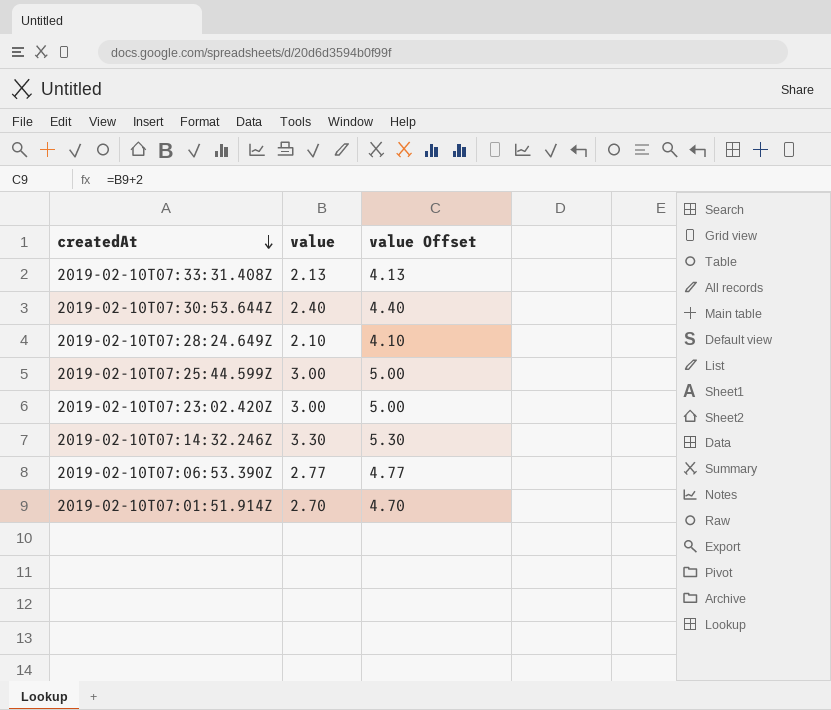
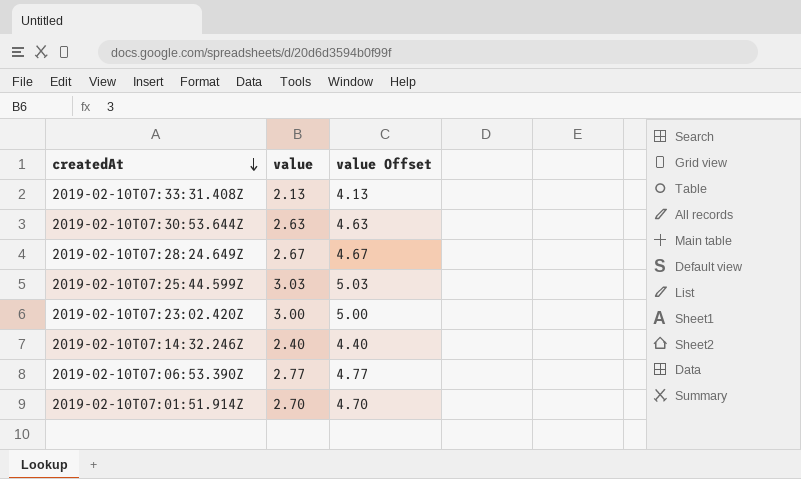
2019-02-10T07:30:53.644Z | value: 2.40 -> 2.63
2019-02-10T07:30:53.644Z | value Offset: 4.40 -> 4.63
2019-02-10T07:28:24.649Z | value: 2.10 -> 2.67
2019-02-10T07:28:24.649Z | value Offset: 4.10 -> 4.67
2019-02-10T07:25:44.599Z | value: 3.00 -> 3.03
2019-02-10T07:25:44.599Z | value Offset: 5.00 -> 5.03
2019-02-10T07:14:32.246Z | value: 3.30 -> 2.40
2019-02-10T07:14:32.246Z | value Offset: 5.30 -> 4.40

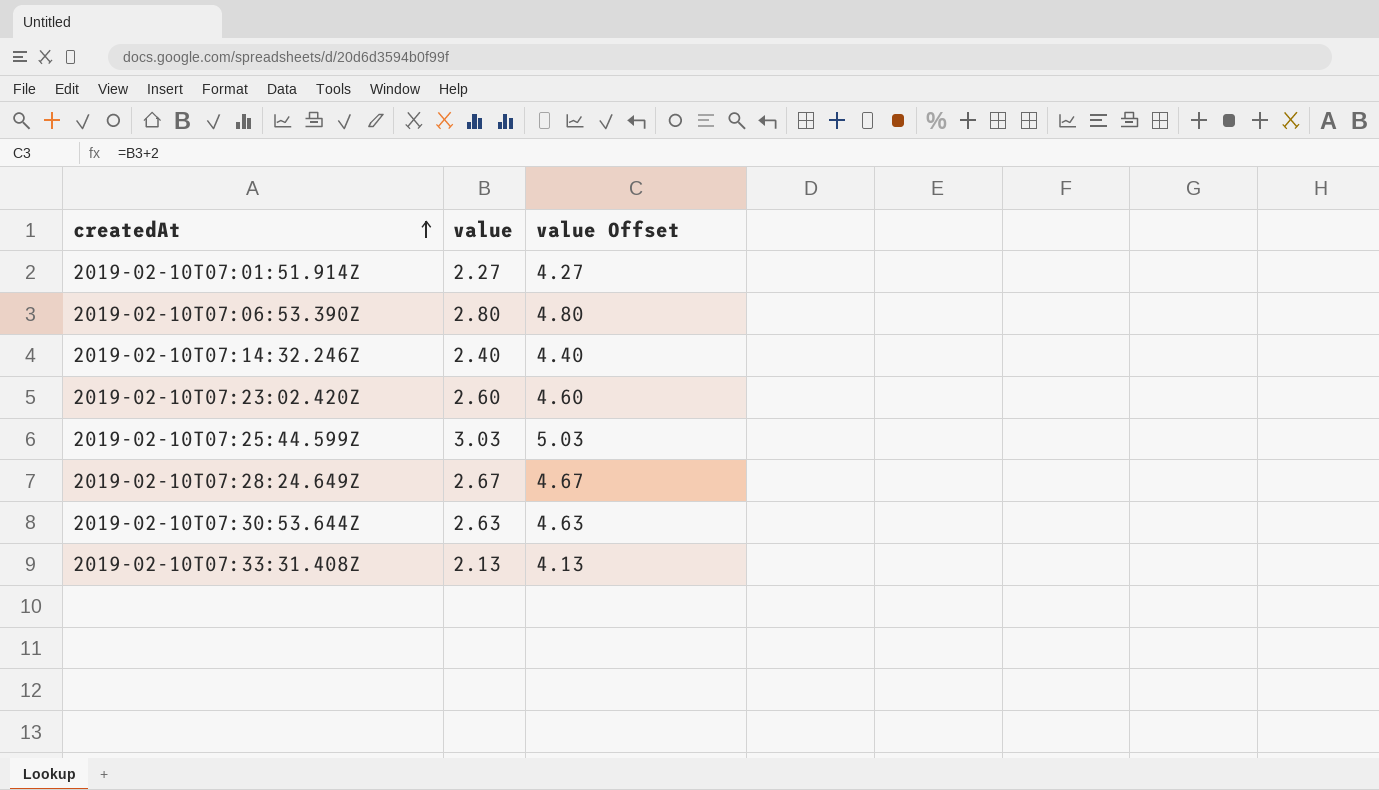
row order: createdAt descending -> createdAt ascending
2019-02-10T07:01:51.914Z | value: 2.70 -> 2.27
2019-02-10T07:01:51.914Z | value Offset: 4.70 -> 4.27
2019-02-10T07:06:53.390Z | value: 2.77 -> 2.80
2019-02-10T07:06:53.390Z | value Offset: 4.77 -> 4.80
2019-02-10T07:23:02.420Z | value: 3.00 -> 2.60
2019-02-10T07:23:02.420Z | value Offset: 5.00 -> 4.60

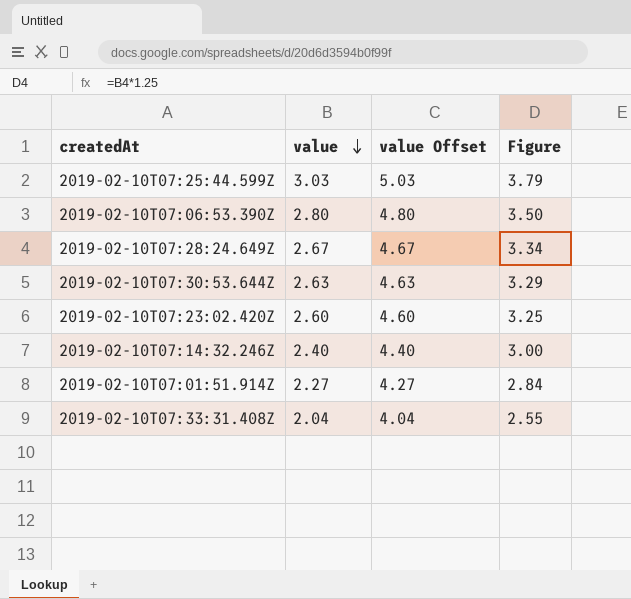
row order: createdAt ascending -> value descending
column Figure | formula: none -> [value] * 1.25
2019-02-10T07:33:31.408Z | value: 2.13 -> 2.04
2019-02-10T07:33:31.408Z | value Offset: 4.13 -> 4.04

